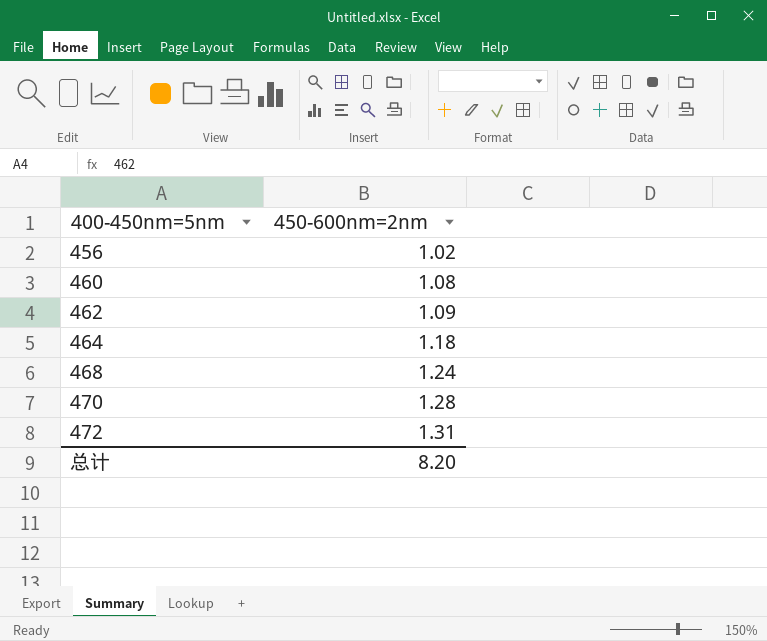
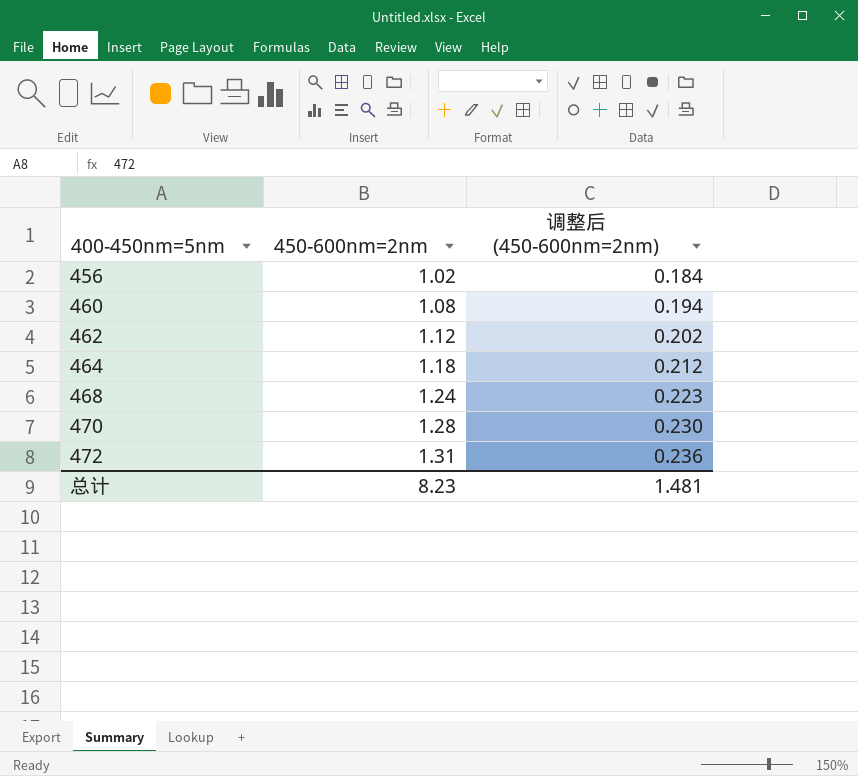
column 调整后 (450-600nm=2nm) | formula: none -> [450-600nm=2nm] * 0.18
462 | 450-600nm=2nm: 1.09 -> 1.12
总计 | 450-600nm=2nm: 8.20 -> 8.23

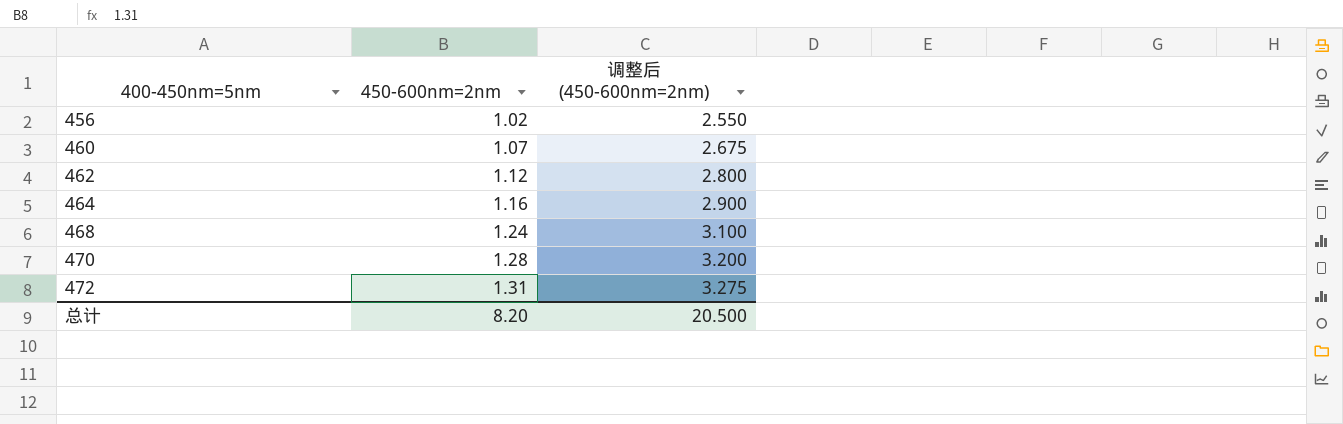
column 调整后 (450-600nm=2nm) | formula: [450-600nm=2nm] * 0.18 -> [450-600nm=2nm] * 2.5
460 | 450-600nm=2nm: 1.08 -> 1.07
464 | 450-600nm=2nm: 1.18 -> 1.16
总计 | 450-600nm=2nm: 8.23 -> 8.20
总计 | 调整后 (450-600nm=2nm): 1.481 -> 20.500

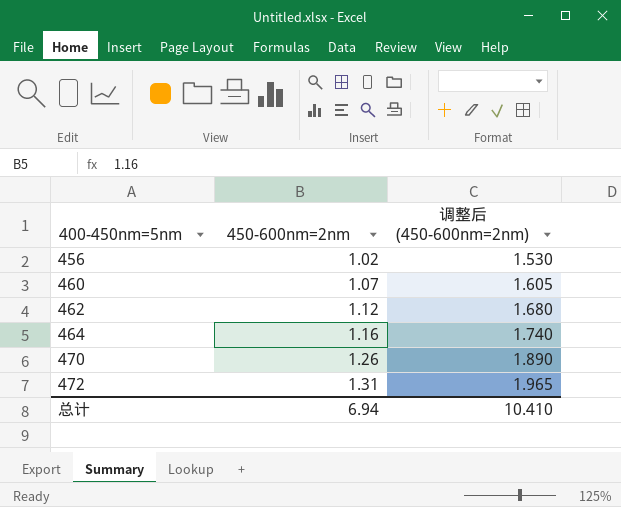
column 调整后 (450-600nm=2nm) | formula: [450-600nm=2nm] * 2.5 -> [450-600nm=2nm] * 1.5
row 468: 1.24 | 3.100 -> none
470 | 450-600nm=2nm: 1.28 -> 1.26
总计 | 450-600nm=2nm: 8.20 -> 6.94
总计 | 调整后 (450-600nm=2nm): 20.500 -> 10.410

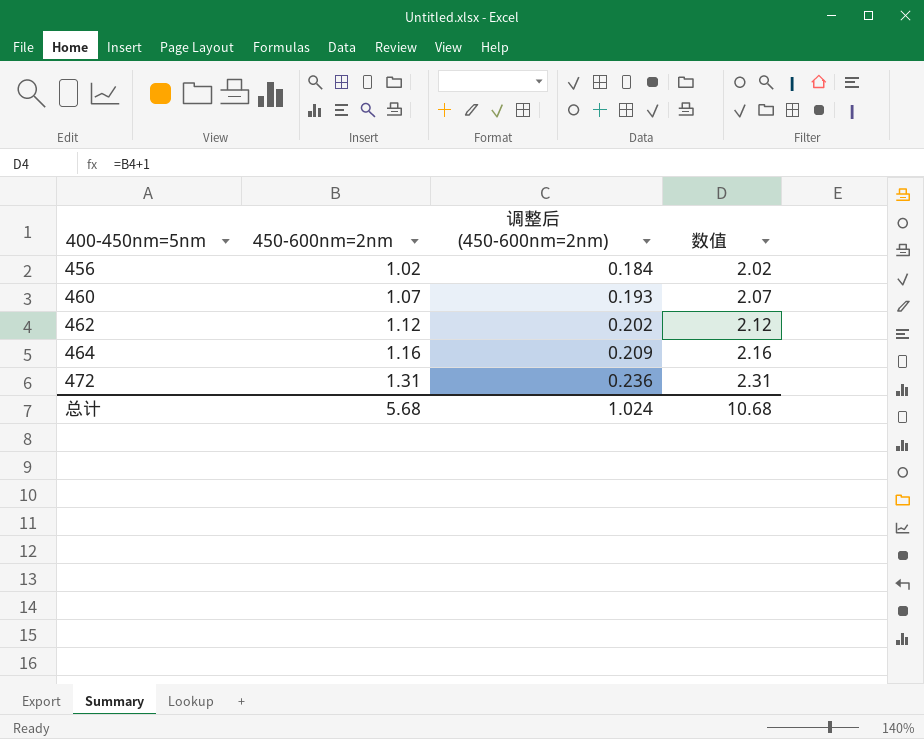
column 调整后 (450-600nm=2nm) | formula: [450-600nm=2nm] * 1.5 -> [450-600nm=2nm] * 0.18
column 数值 | formula: none -> [450-600nm=2nm] + 1
row 470: 1.26 | 1.890 -> none
总计 | 450-600nm=2nm: 6.94 -> 5.68
总计 | 调整后 (450-600nm=2nm): 10.410 -> 1.024

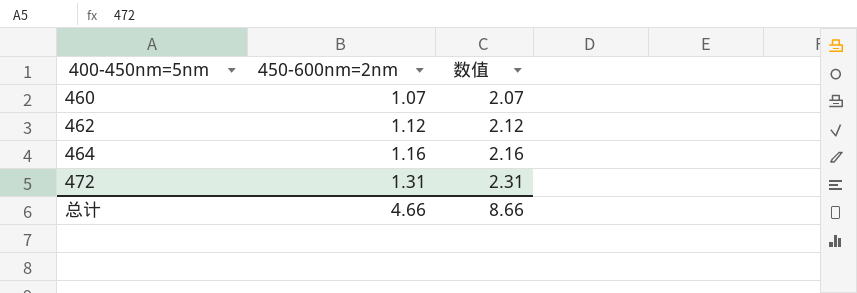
column 调整后 (450-600nm=2nm) | formula: [450-600nm=2nm] * 0.18 -> none
row 456: 1.02 | 0.184 | 2.02 -> none
总计 | 450-600nm=2nm: 5.68 -> 4.66
总计 | 数值: 10.68 -> 8.66

